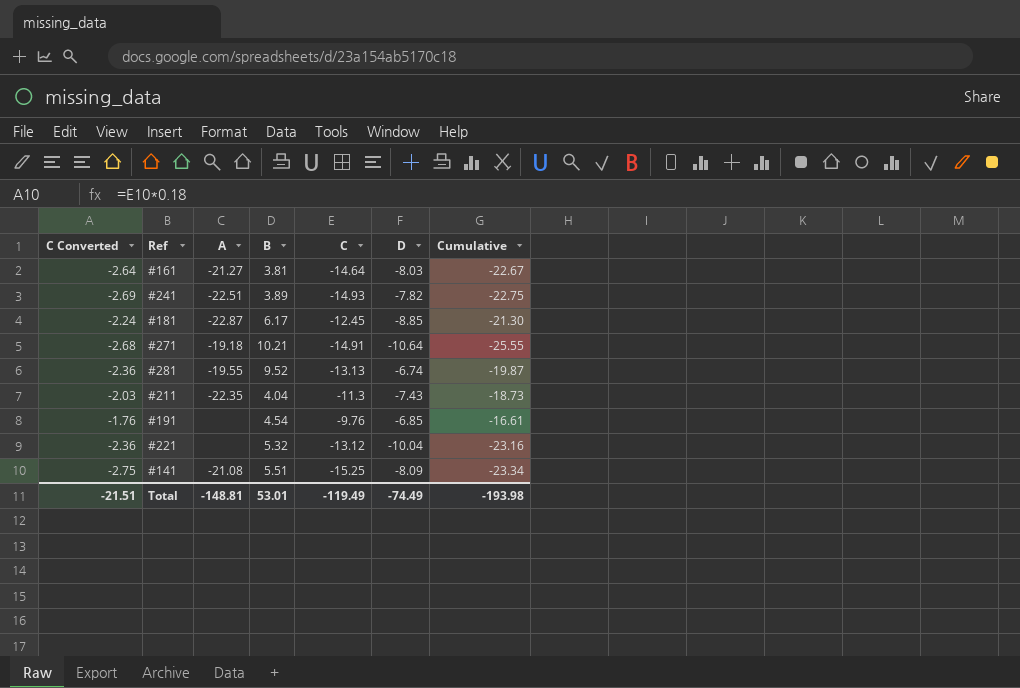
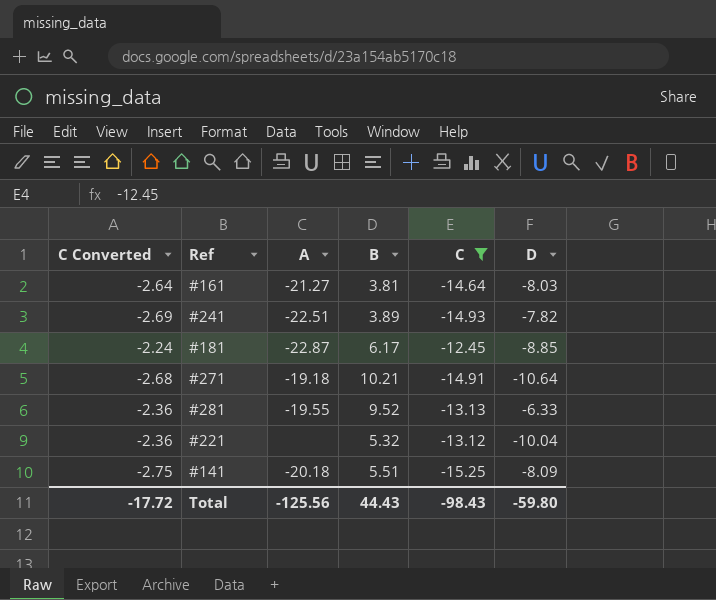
filter: none -> C <= -12.45
column Cumulative | formula: [C] + [D] -> none
#281 | D: -6.74 -> -6.33
#141 | A: -21.08 -> -20.18
Total | C Converted: -21.51 -> -17.72
Total | A: -148.81 -> -125.56
Total | B: 53.01 -> 44.43
Total | C: -119.49 -> -98.43
Total | D: -74.49 -> -59.80

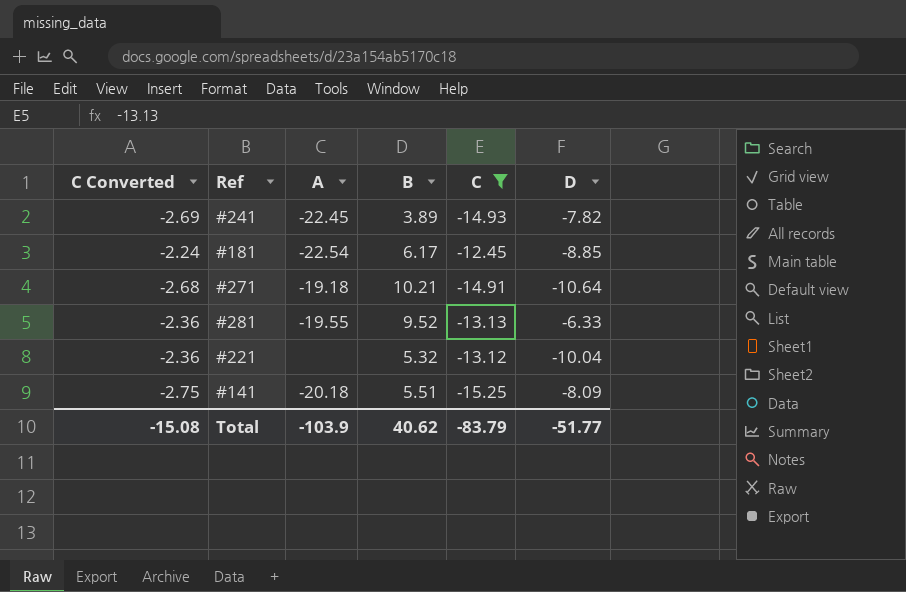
row #161: -2.64 | -21.27 | 3.81 | -14.64 | -8.03 -> none
#241 | A: -22.51 -> -22.45
#181 | A: -22.87 -> -22.54
Total | C Converted: -17.72 -> -15.08
Total | A: -125.56 -> -103.9
Total | B: 44.43 -> 40.62
Total | C: -98.43 -> -83.79
Total | D: -59.80 -> -51.77

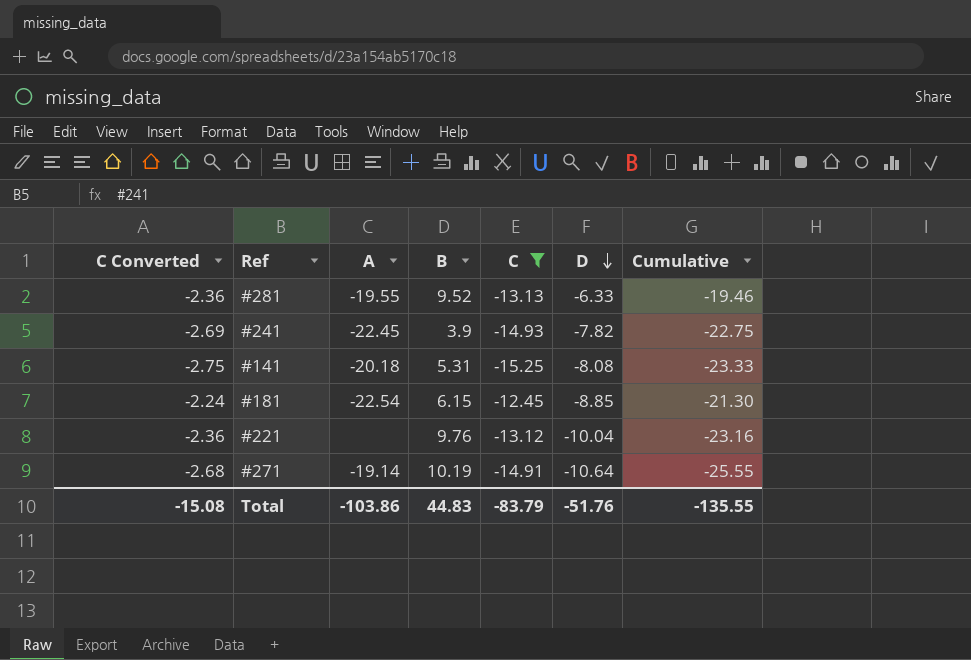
row order: none -> D descending
column Cumulative | formula: none -> [C] + [D]
#241 | B: 3.89 -> 3.9
#141 | B: 5.51 -> 5.31
#141 | D: -8.09 -> -8.08
#181 | B: 6.17 -> 6.15
#221 | B: 5.32 -> 9.76
#271 | A: -19.18 -> -19.14
#271 | B: 10.21 -> 10.19
Total | A: -103.9 -> -103.86
Total | B: 40.62 -> 44.83
Total | D: -51.77 -> -51.76

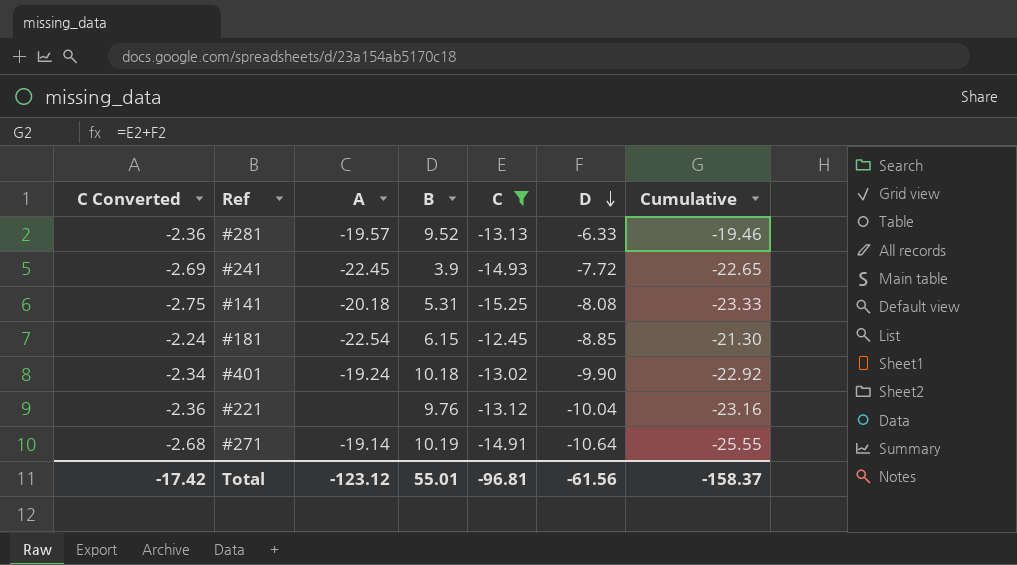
#281 | A: -19.55 -> -19.57
#241 | D: -7.82 -> -7.72
#241 | Cumulative: -22.75 -> -22.65
row #401: none -> -2.34 | -19.24 | 10.18 | -13.02 | -9.90 | -22.92
Total | C Converted: -15.08 -> -17.42
Total | A: -103.86 -> -123.12
Total | B: 44.83 -> 55.01
Total | C: -83.79 -> -96.81
Total | D: -51.76 -> -61.56
Total | Cumulative: -135.55 -> -158.37

